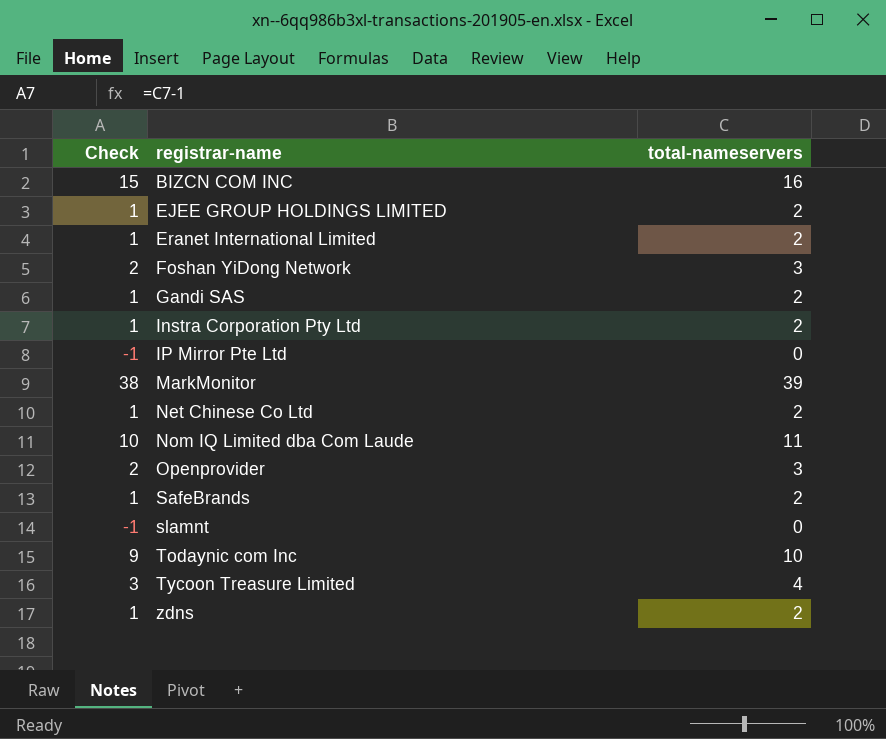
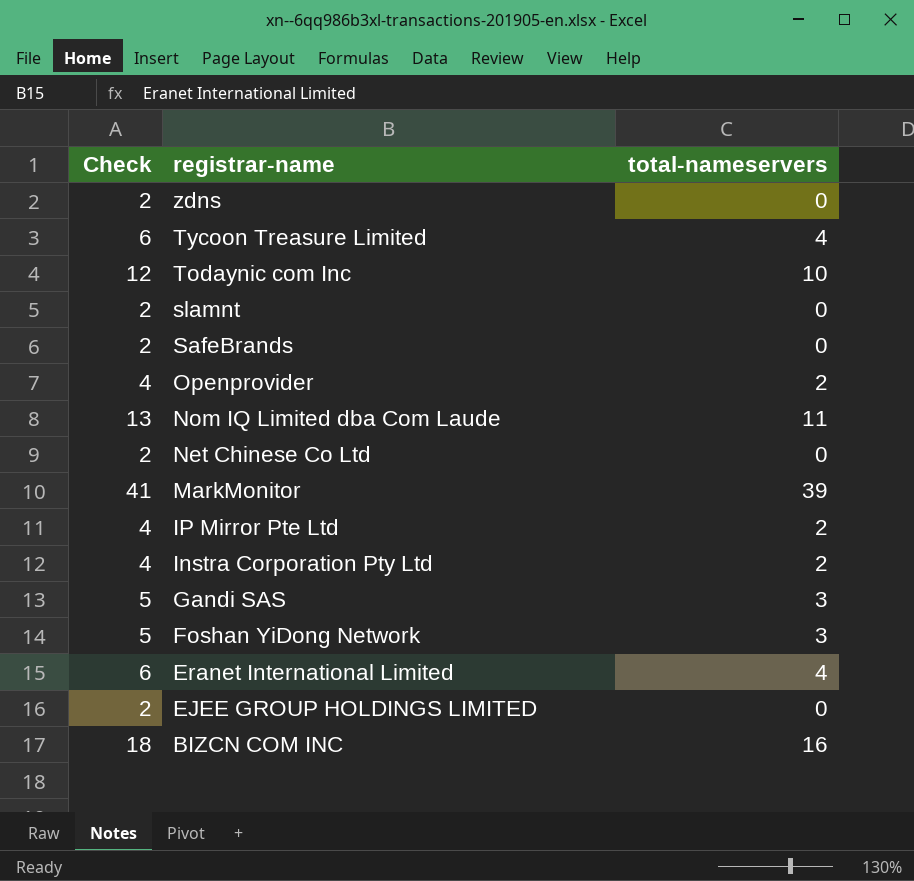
row order: registrar-name ascending -> registrar-name descending
column Check | formula: [total-nameservers] - 1 -> [total-nameservers] + 2
zdns | total-nameservers: 2 -> 0
SafeBrands | total-nameservers: 2 -> 0
Openprovider | total-nameservers: 3 -> 2
Net Chinese Co Ltd | total-nameservers: 2 -> 0
IP Mirror Pte Ltd | total-nameservers: 0 -> 2
Gandi SAS | total-nameservers: 2 -> 3
Eranet International Limited | total-nameservers: 2 -> 4
EJEE GROUP HOLDINGS LIMITED | total-nameservers: 2 -> 0

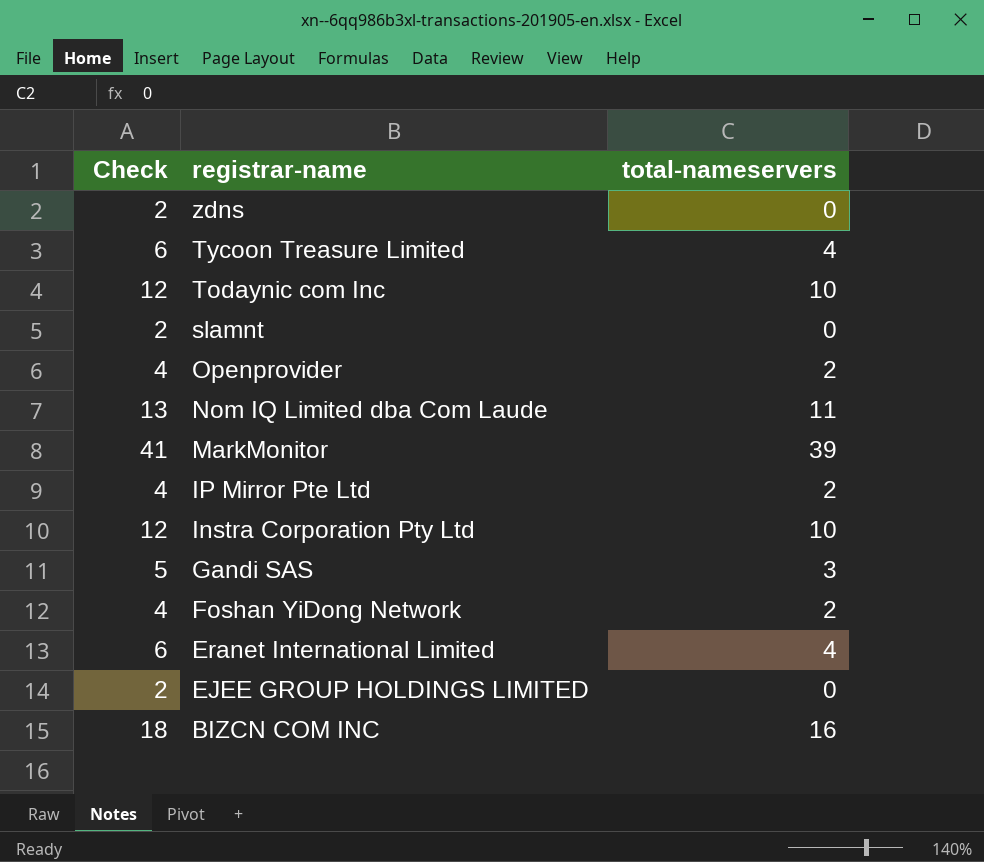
row SafeBrands: 2 | 0 -> none
row Net Chinese Co Ltd: 2 | 0 -> none
Instra Corporation Pty Ltd | Check: 4 -> 12
Instra Corporation Pty Ltd | total-nameservers: 2 -> 10
Foshan YiDong Network | Check: 5 -> 4
Foshan YiDong Network | total-nameservers: 3 -> 2

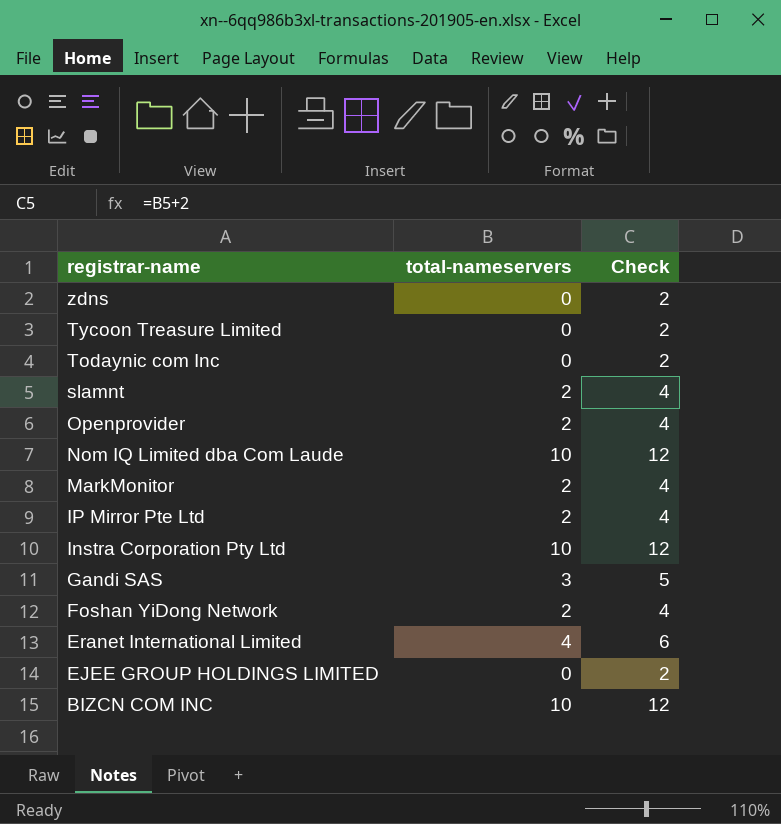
column Check | position: 1 -> 3
Tycoon Treasure Limited | total-nameservers: 4 -> 0
Tycoon Treasure Limited | Check: 6 -> 2
Todaynic com Inc | total-nameservers: 10 -> 0
Todaynic com Inc | Check: 12 -> 2
slamnt | total-nameservers: 0 -> 2
slamnt | Check: 2 -> 4
Nom IQ Limited dba Com Laude | total-nameservers: 11 -> 10
Nom IQ Limited dba Com Laude | Check: 13 -> 12
MarkMonitor | total-nameservers: 39 -> 2
MarkMonitor | Check: 41 -> 4
BIZCN COM INC | total-nameservers: 16 -> 10
BIZCN COM INC | Check: 18 -> 12

